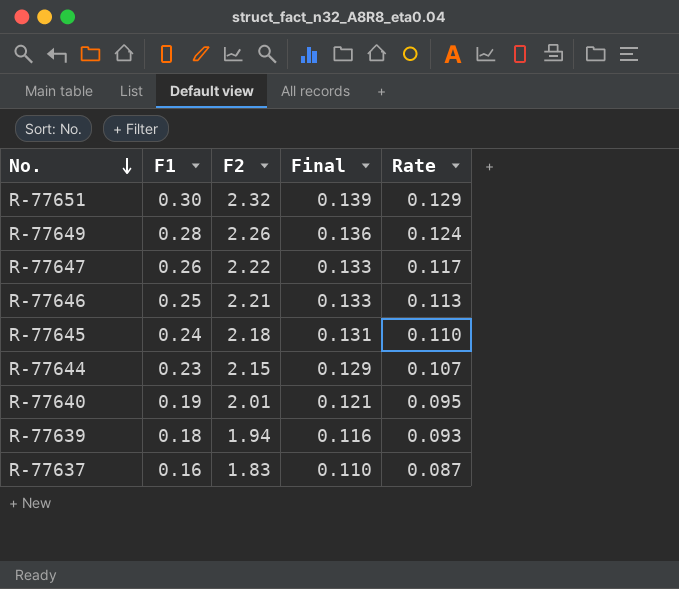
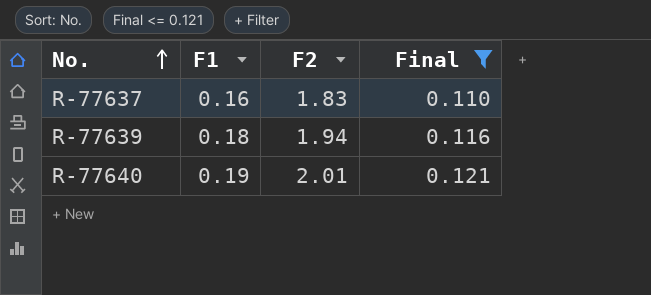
filter: none -> Final <= 0.121
row order: No. descending -> No. ascending
column Rate | formula: [F1] / [F2] -> none

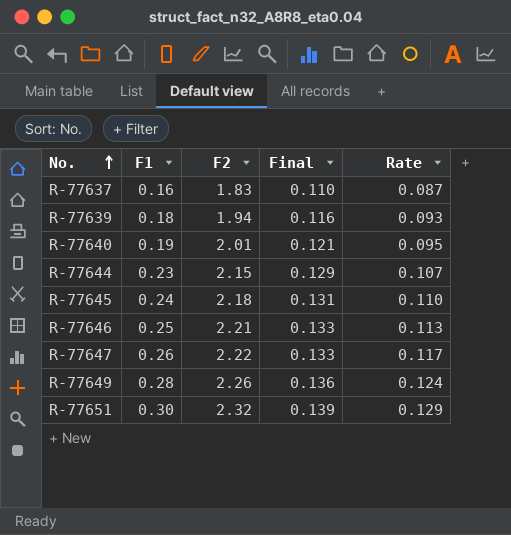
filter: Final <= 0.121 -> none
column Rate | formula: none -> [F1] / [F2]

